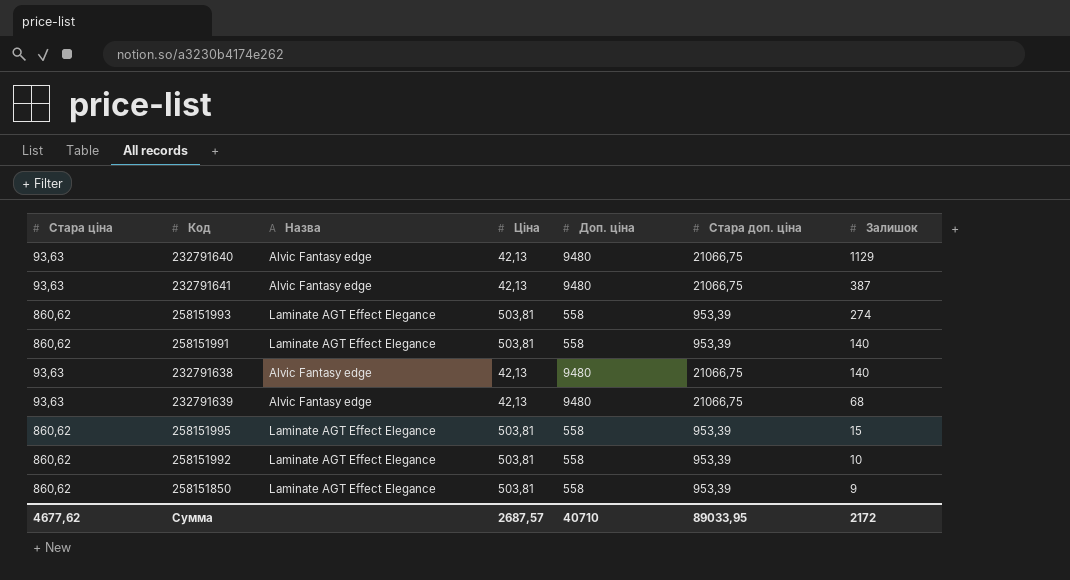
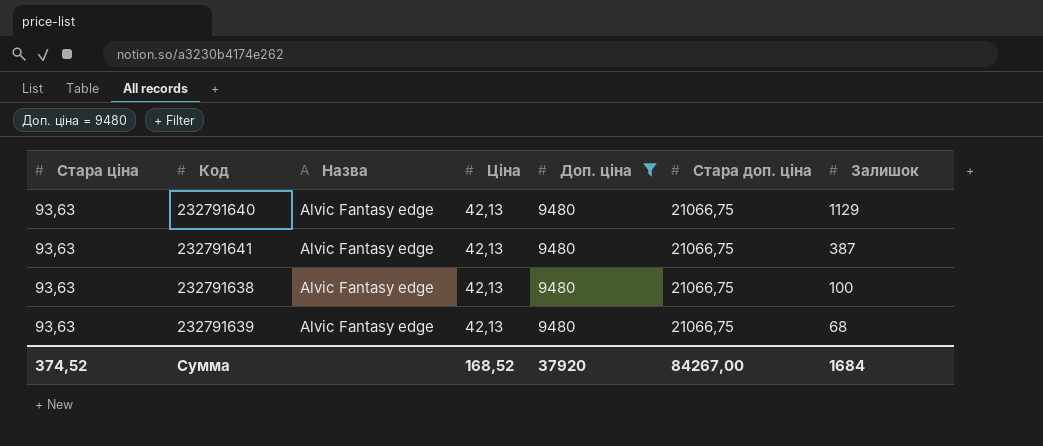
filter: none -> Доп. ціна = 9480
232791638 | Залишок: 140 -> 100
Сумма | Стара ціна: 4677,62 -> 374,52
Сумма | Ціна: 2687,57 -> 168,52
Сумма | Доп. ціна: 40710 -> 37920
Сумма | Стара доп. ціна: 89033,95 -> 84267,00
Сумма | Залишок: 2172 -> 1684

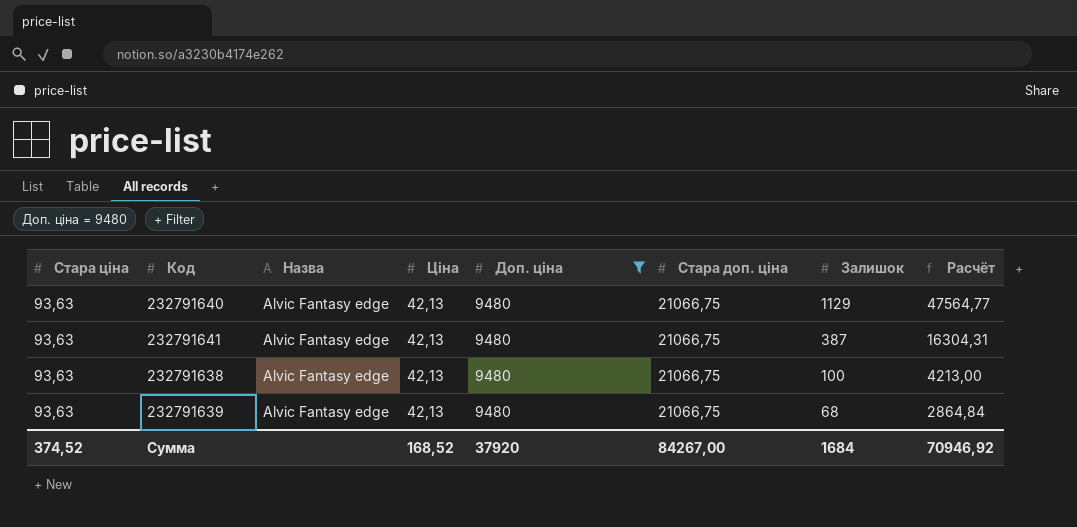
column Расчёт | formula: none -> [Ціна] * [Залишок]

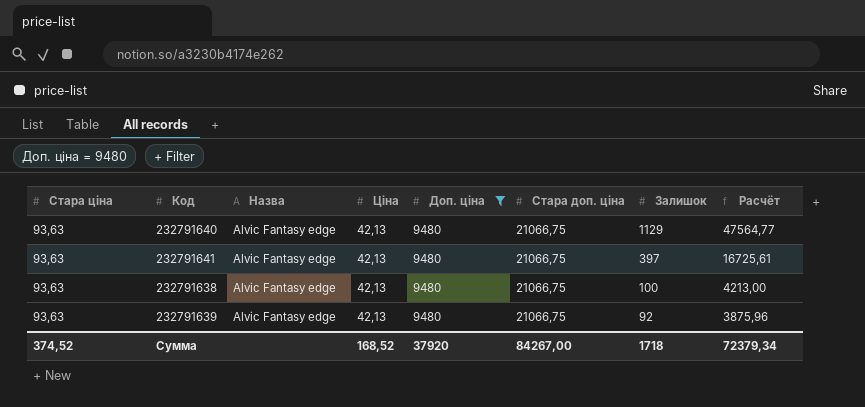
232791641 | Залишок: 387 -> 397
232791641 | Расчёт: 16304,31 -> 16725,61
232791639 | Залишок: 68 -> 92
232791639 | Расчёт: 2864,84 -> 3875,96
Сумма | Залишок: 1684 -> 1718
Сумма | Расчёт: 70946,92 -> 72379,34

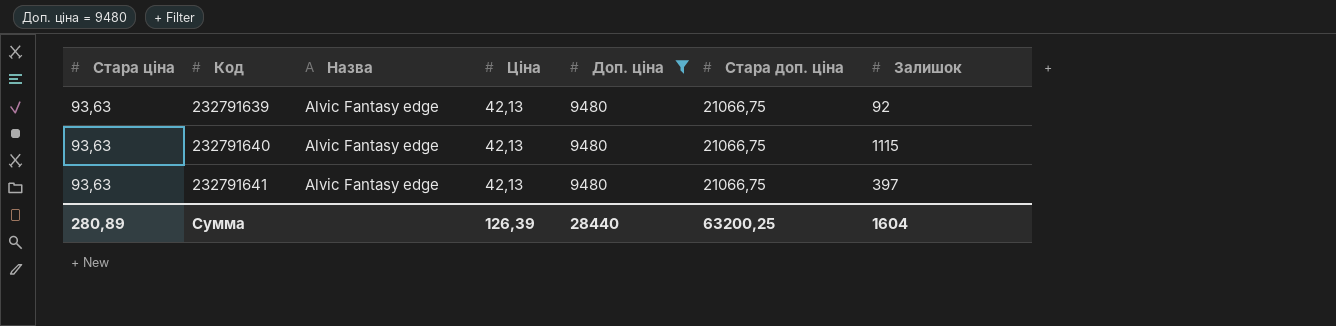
row order: Залишок descending -> Код ascending
column Расчёт | formula: [Ціна] * [Залишок] -> none
row 232791638: 93,63 | Alvic Fantasy edge | 42,13 | 9480 | 21066,75 | 100 | 4213,00 -> none
232791640 | Залишок: 1129 -> 1115
Сумма | Стара ціна: 374,52 -> 280,89
Сумма | Ціна: 168,52 -> 126,39
Сумма | Доп. ціна: 37920 -> 28440
Сумма | Стара доп. ціна: 84267,00 -> 63200,25
Сумма | Залишок: 1718 -> 1604

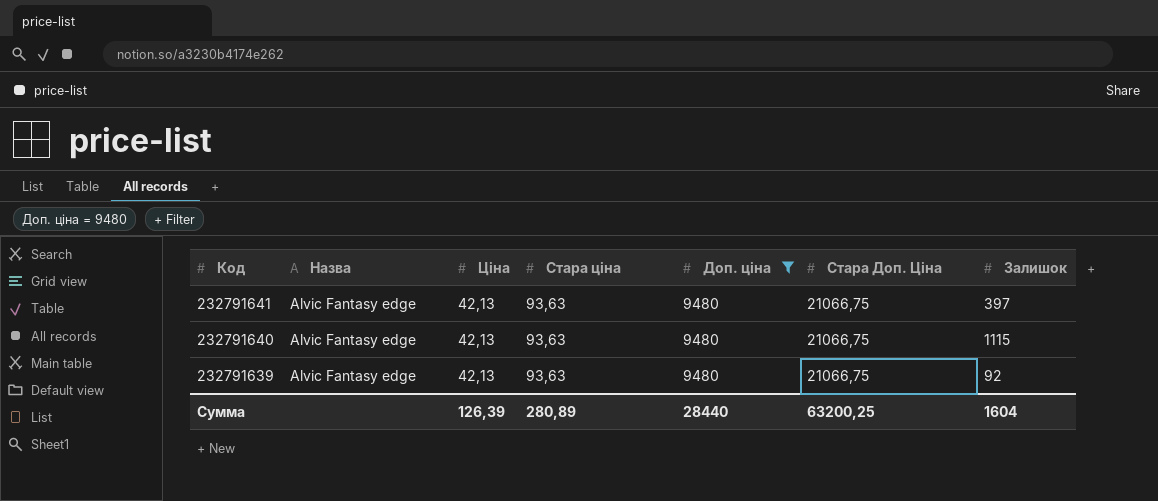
row order: Код ascending -> Код descending
column Стара ціна | position: 1 -> 4
column name: Стара доп. ціна -> Стара Доп. Ціна

